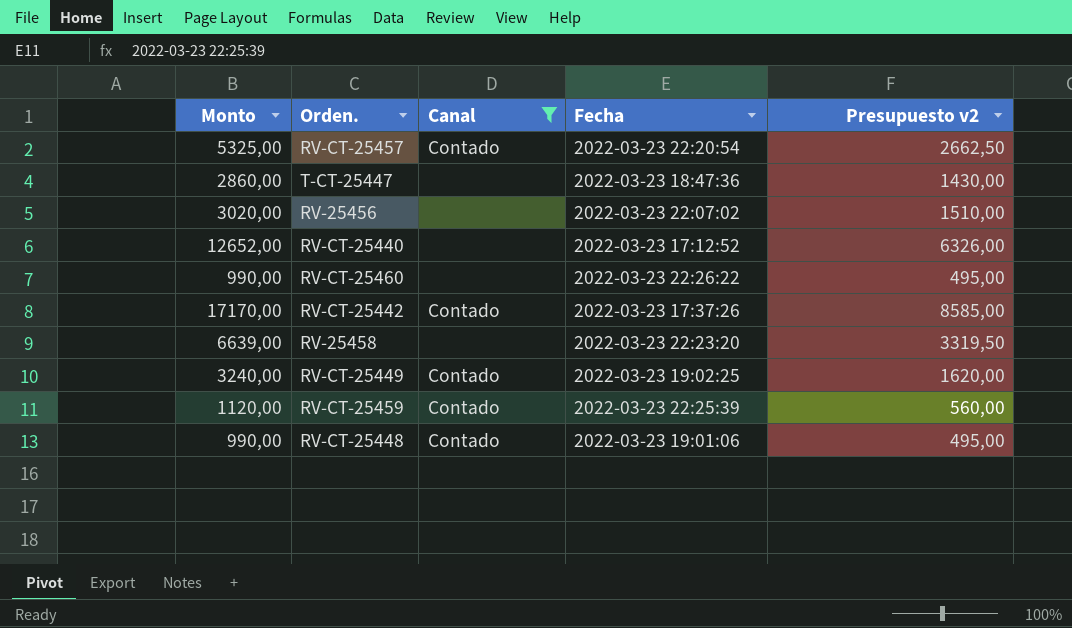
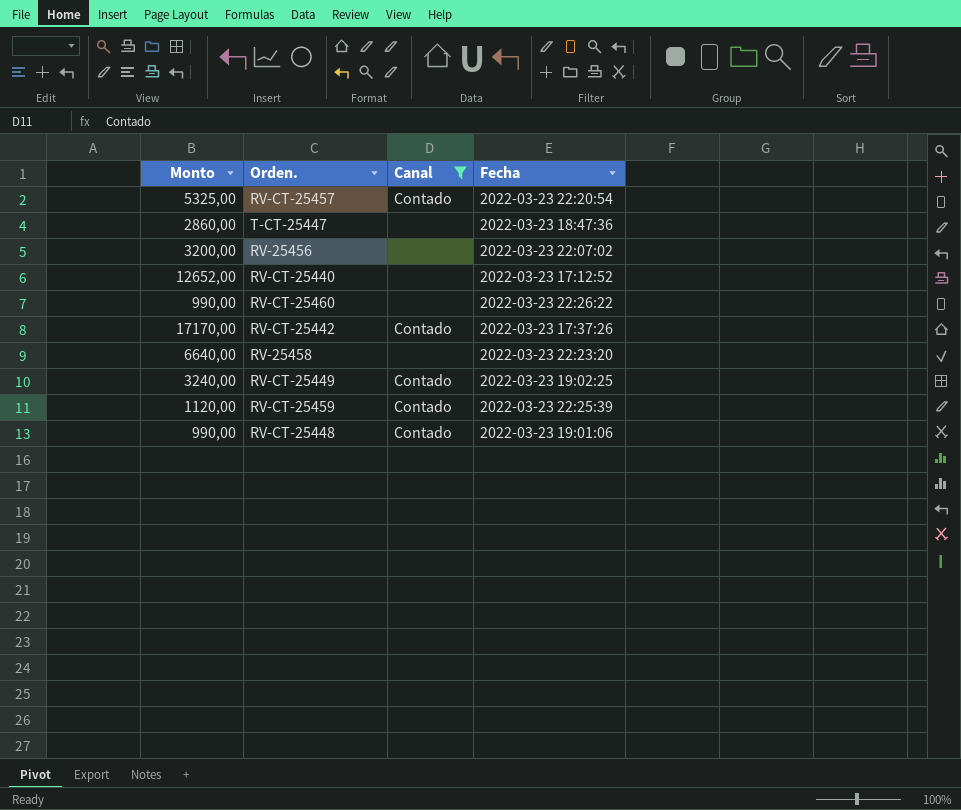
column Presupuesto v2 | formula: [Monto] * 0,5 -> none
RV-25456 | Monto: 3020,00 -> 3200,00
RV-25458 | Monto: 6639,00 -> 6640,00

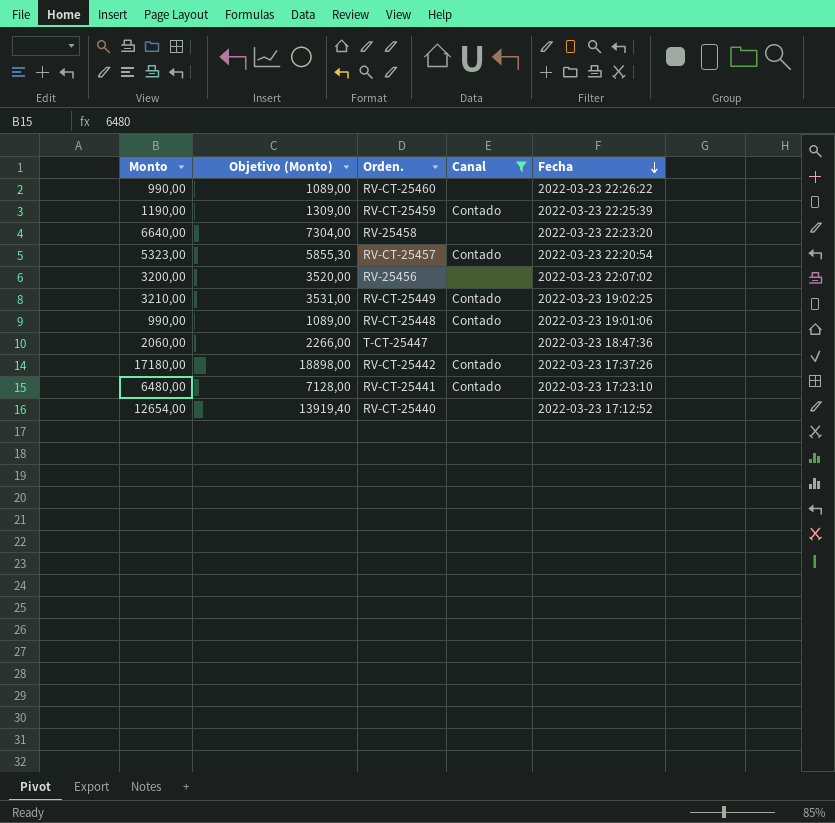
row order: none -> Fecha descending
column Objetivo (Monto) | formula: none -> [Monto] * 1,1
RV-CT-25459 | Monto: 1120,00 -> 1190,00
RV-CT-25457 | Monto: 5325,00 -> 5323,00
RV-CT-25449 | Monto: 3240,00 -> 3210,00
T-CT-25447 | Monto: 2860,00 -> 2060,00
RV-CT-25442 | Monto: 17170,00 -> 17180,00
row RV-CT-25441: none -> 6480,00 | 7128,00 | Contado | 2022-03-23 17:23:10
RV-CT-25440 | Monto: 12652,00 -> 12654,00

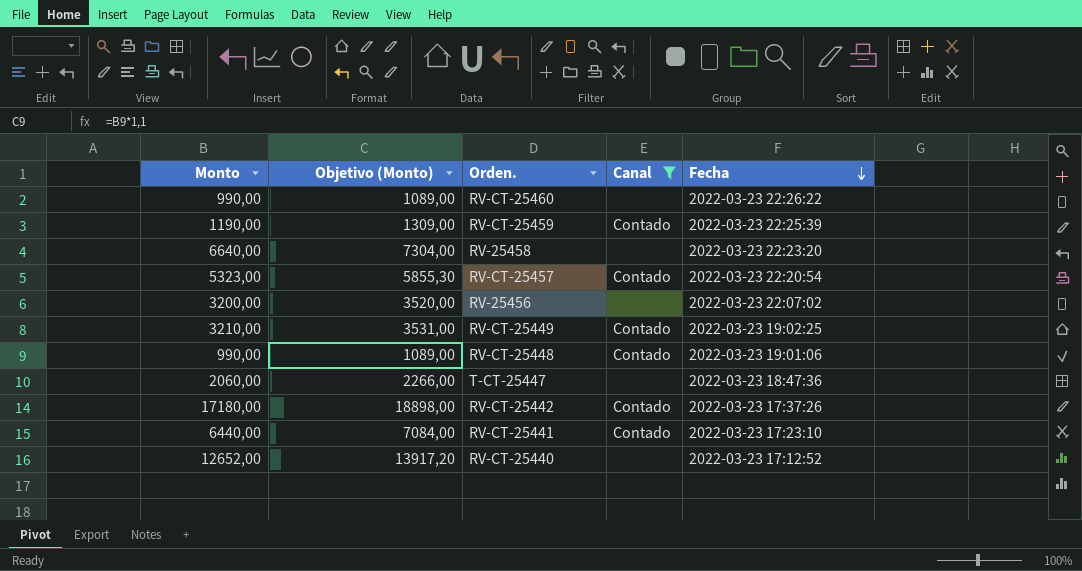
RV-CT-25441 | Monto: 6480,00 -> 6440,00
RV-CT-25441 | Objetivo (Monto): 7128,00 -> 7084,00
RV-CT-25440 | Monto: 12654,00 -> 12652,00
RV-CT-25440 | Objetivo (Monto): 13919,40 -> 13917,20

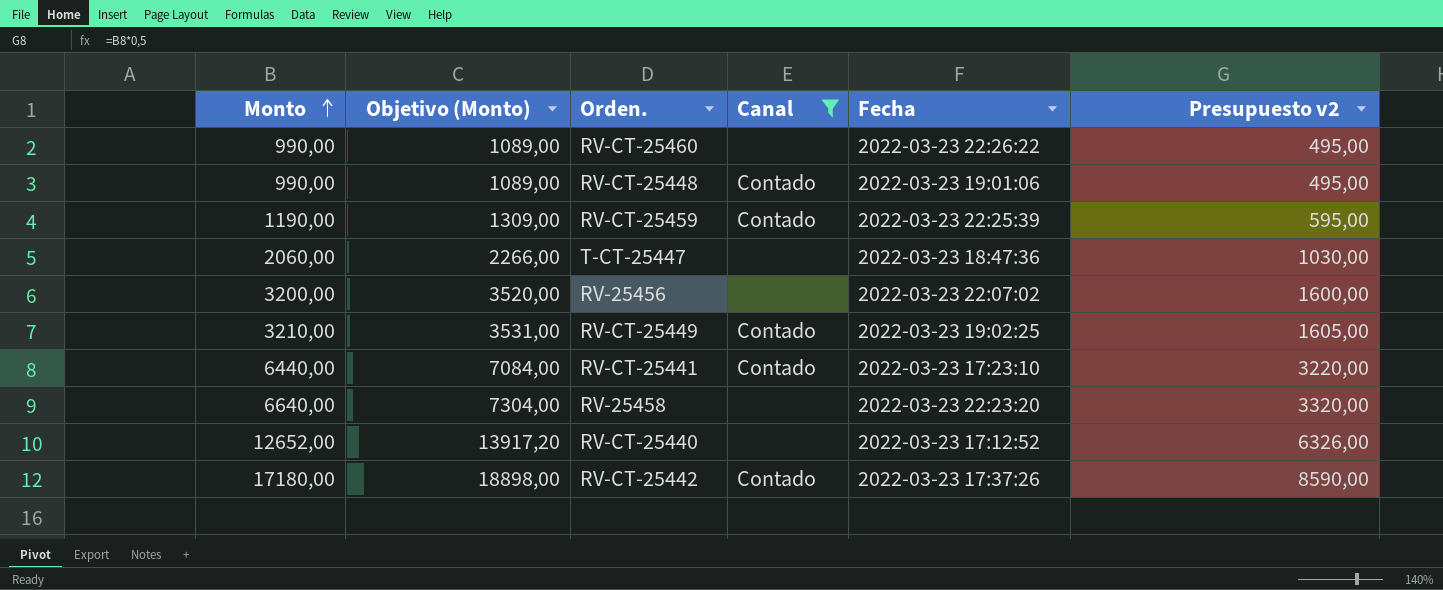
row order: Fecha descending -> Monto ascending
column Presupuesto v2 | formula: none -> [Monto] * 0,5
row RV-CT-25457: 5323,00 | 5855,30 | Contado | 2022-03-23 22:20:54 -> none

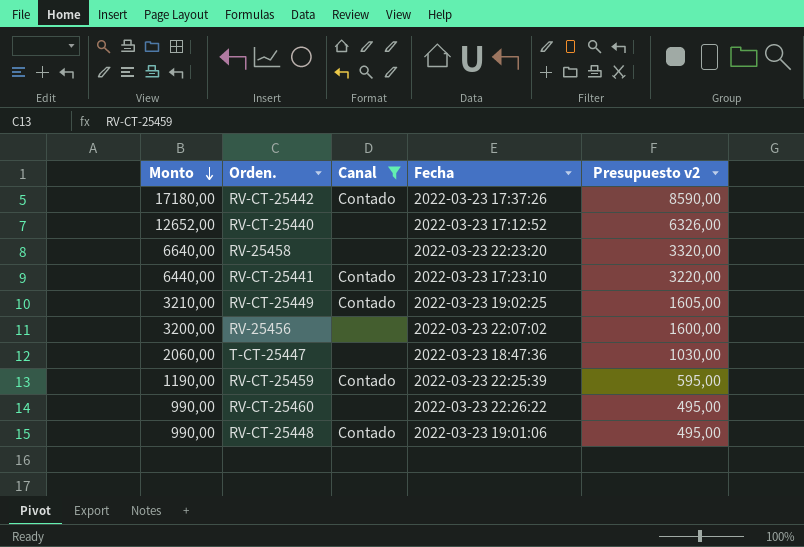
row order: Monto ascending -> Monto descending
column Objetivo (Monto) | formula: [Monto] * 1,1 -> none

